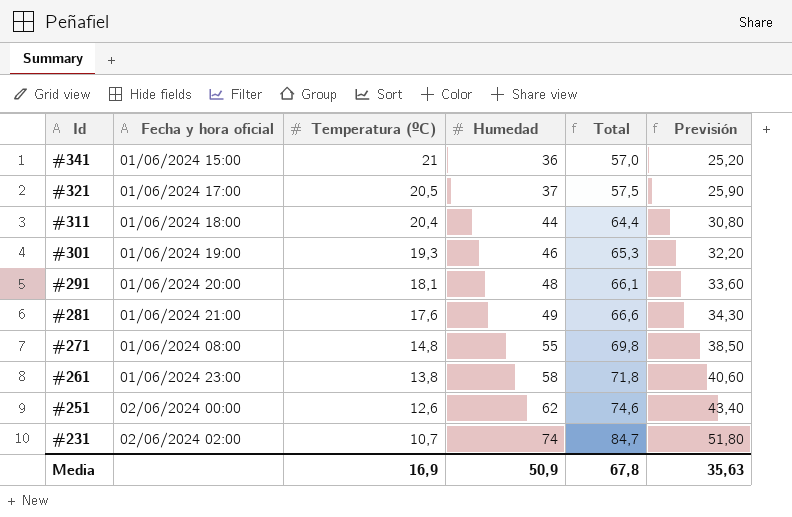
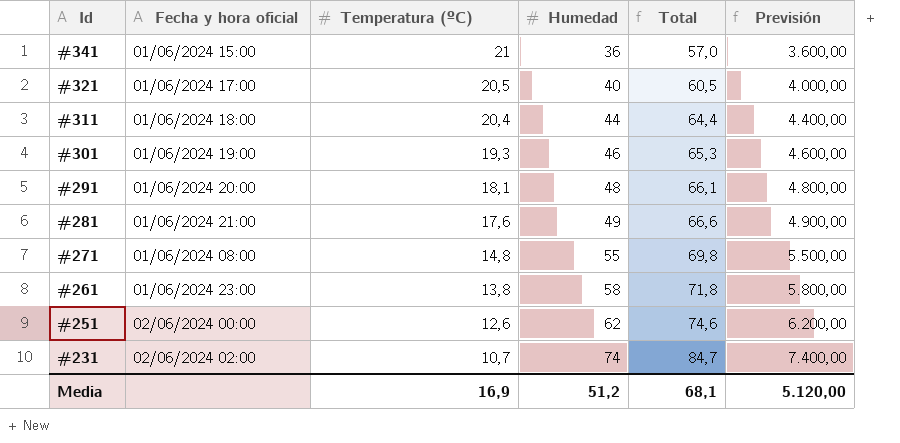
column Previsión | formula: [Humedad] * 0,7 -> [Humedad] * 100
#321 | Humedad: 37 -> 40
#321 | Total: 57,5 -> 60,5
Media | Humedad: 50,9 -> 51,2
Media | Total: 67,8 -> 68,1
Media | Previsión: 35,63 -> 5.120,00

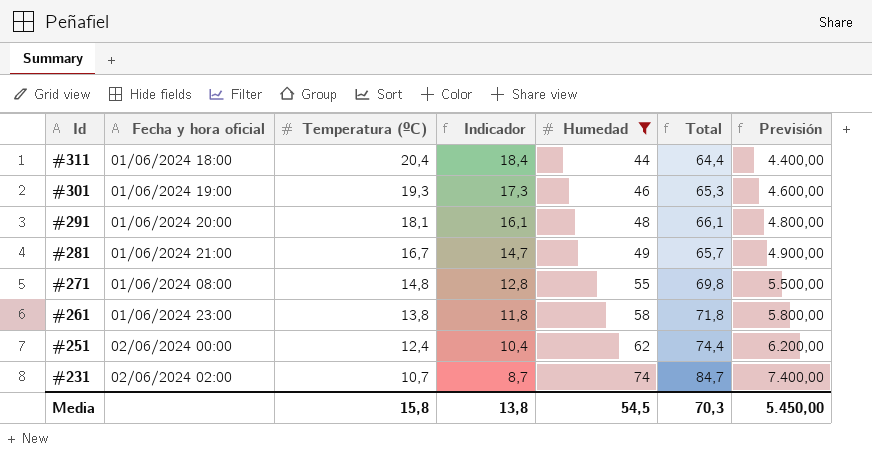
filter: none -> Humedad >= 44
column Indicador | formula: none -> [Temperatura (ºC)] - 2
#281 | Temperatura (ºC): 17,6 -> 16,7
#281 | Total: 66,6 -> 65,7
#251 | Temperatura (ºC): 12,6 -> 12,4
#251 | Total: 74,6 -> 74,4
Media | Temperatura (ºC): 16,9 -> 15,8
Media | Humedad: 51,2 -> 54,5
Media | Total: 68,1 -> 70,3
Media | Previsión: 5.120,00 -> 5.450,00

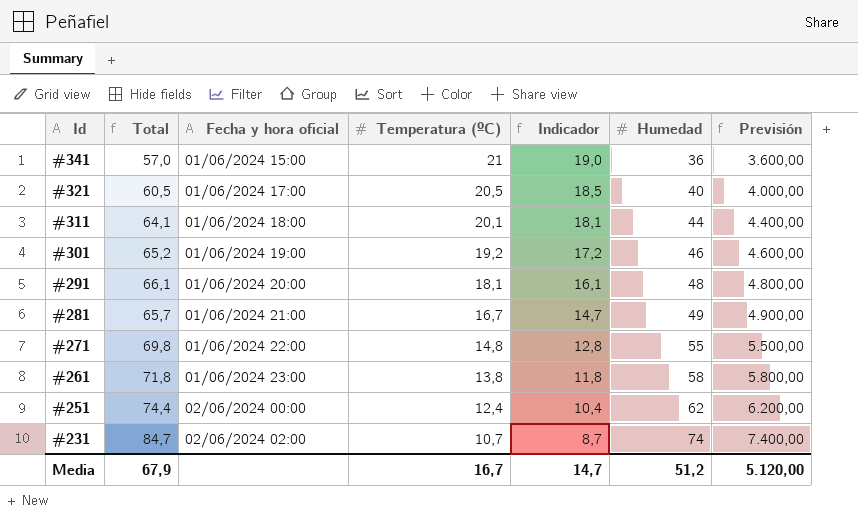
filter: Humedad >= 44 -> none
column Total | position: 6 -> 2
#311 | Total: 64,4 -> 64,1
#311 | Temperatura (ºC): 20,4 -> 20,1
#311 | Indicador: 18,4 -> 18,1
#301 | Total: 65,3 -> 65,2
#301 | Temperatura (ºC): 19,3 -> 19,2
#301 | Indicador: 17,3 -> 17,2
#271 | Fecha y hora oficial: 01/06/2024 08:00 -> 01/06/2024 22:00
Media | Total: 70,3 -> 67,9
Media | Temperatura (ºC): 15,8 -> 16,7
Media | Indicador: 13,8 -> 14,7
Media | Humedad: 54,5 -> 51,2
Media | Previsión: 5.450,00 -> 5.120,00

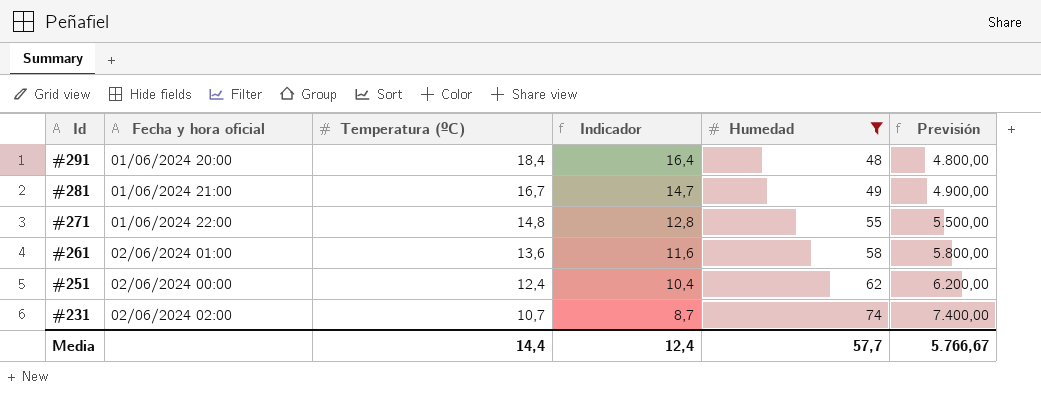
filter: none -> Humedad >= 48
column Total | formula: [Temperatura (ºC)] + [Humedad] -> none
#291 | Temperatura (ºC): 18,1 -> 18,4
#291 | Indicador: 16,1 -> 16,4
#261 | Fecha y hora oficial: 01/06/2024 23:00 -> 02/06/2024 01:00
#261 | Temperatura (ºC): 13,8 -> 13,6
#261 | Indicador: 11,8 -> 11,6
Media | Temperatura (ºC): 16,7 -> 14,4
Media | Indicador: 14,7 -> 12,4
Media | Humedad: 51,2 -> 57,7
Media | Previsión: 5.120,00 -> 5.766,67

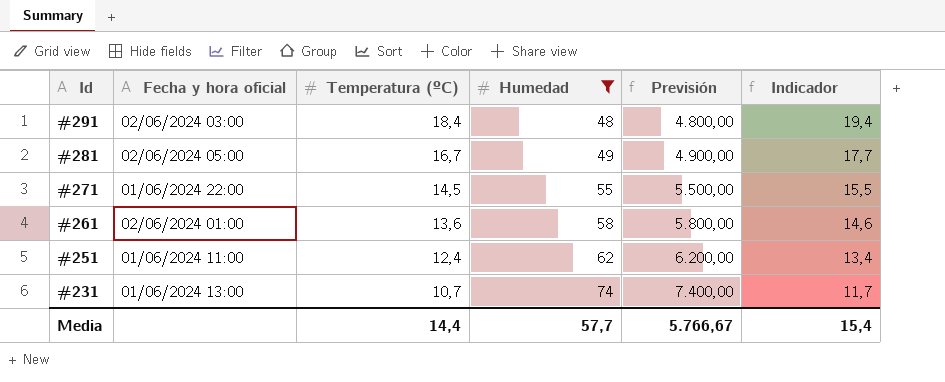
column Indicador | formula: [Temperatura (ºC)] - 2 -> [Temperatura (ºC)] + 1
column Indicador | position: 4 -> 6
#291 | Fecha y hora oficial: 01/06/2024 20:00 -> 02/06/2024 03:00
#281 | Fecha y hora oficial: 01/06/2024 21:00 -> 02/06/2024 05:00
#271 | Temperatura (ºC): 14,8 -> 14,5
#251 | Fecha y hora oficial: 02/06/2024 00:00 -> 01/06/2024 11:00
#231 | Fecha y hora oficial: 02/06/2024 02:00 -> 01/06/2024 13:00
Media | Indicador: 12,4 -> 15,4

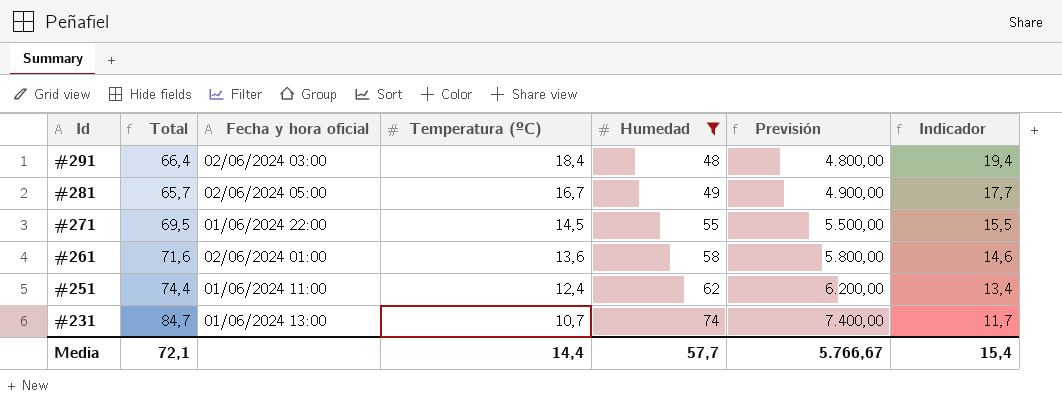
column Total | formula: none -> [Temperatura (ºC)] + [Humedad]

